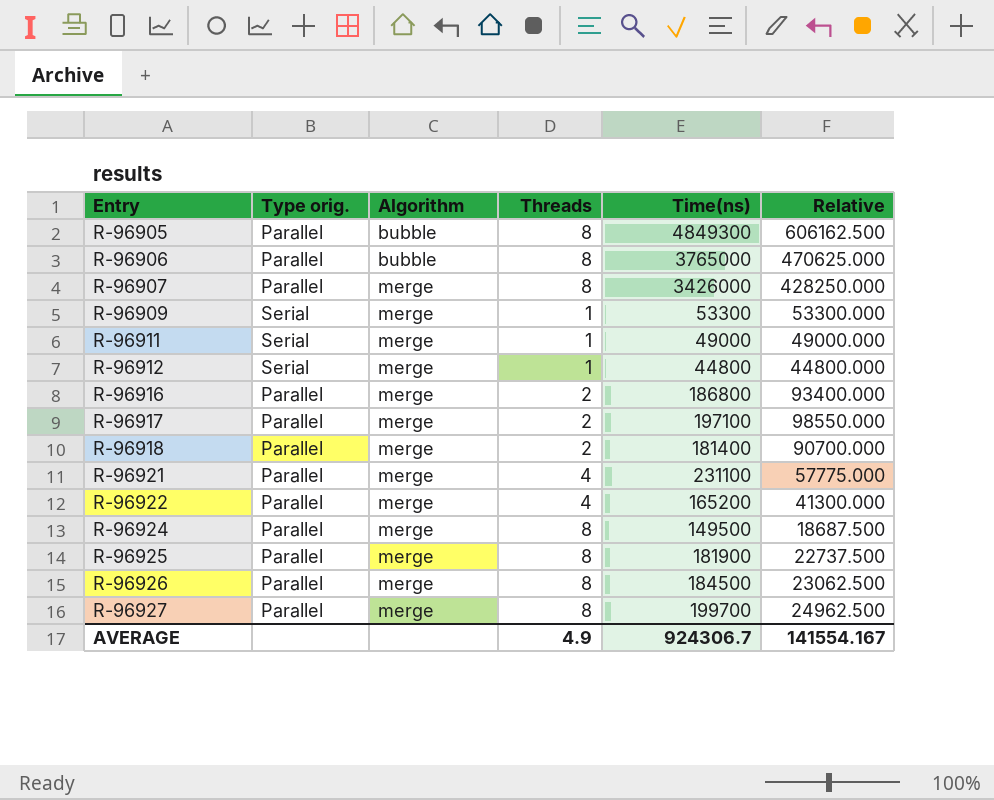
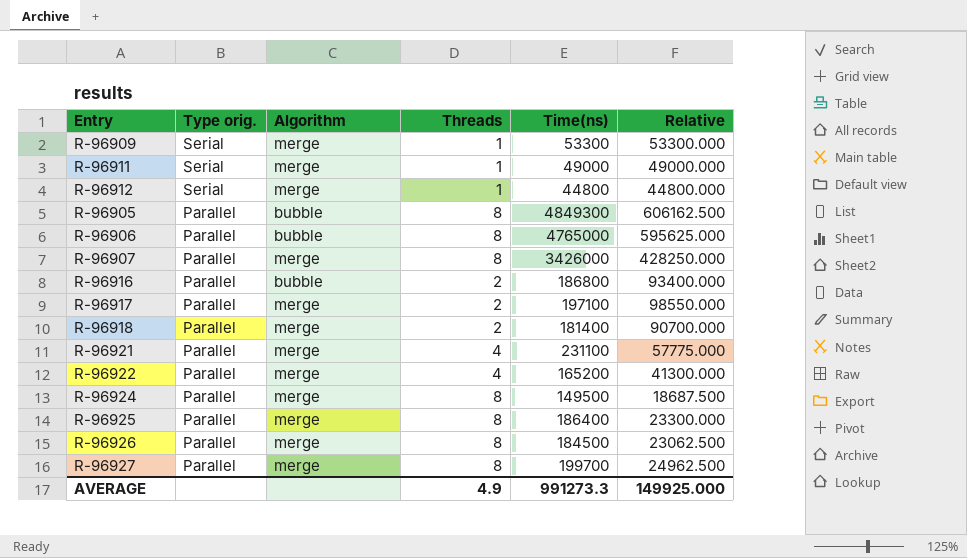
row order: Entry ascending -> Type orig. descending
R-96906 | Time(ns): 3765000 -> 4765000
R-96906 | Relative: 470625.000 -> 595625.000
R-96916 | Algorithm: merge -> bubble
R-96925 | Time(ns): 181900 -> 186400
R-96925 | Relative: 22737.500 -> 23300.000
AVERAGE | Time(ns): 924306.7 -> 991273.3
AVERAGE | Relative: 141554.167 -> 149925.000

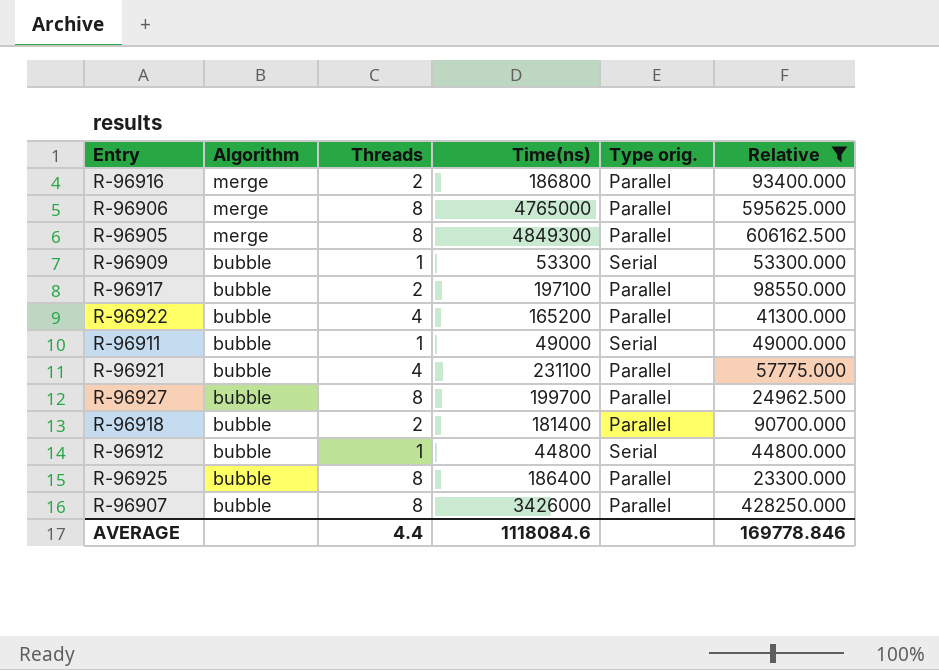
filter: none -> Relative >= 23300.000
row order: Type orig. descending -> Algorithm descending
column Type orig. | position: 2 -> 5
R-96916 | Algorithm: bubble -> merge
R-96906 | Algorithm: bubble -> merge
R-96905 | Algorithm: bubble -> merge
R-96909 | Algorithm: merge -> bubble
R-96917 | Algorithm: merge -> bubble
R-96922 | Algorithm: merge -> bubble
R-96911 | Algorithm: merge -> bubble
R-96921 | Algorithm: merge -> bubble
R-96927 | Algorithm: merge -> bubble
R-96918 | Algorithm: merge -> bubble
R-96912 | Algorithm: merge -> bubble
R-96925 | Algorithm: merge -> bubble
R-96907 | Algorithm: merge -> bubble
AVERAGE | Threads: 4.9 -> 4.4
AVERAGE | Time(ns): 991273.3 -> 1118084.6
AVERAGE | Relative: 149925.000 -> 169778.846

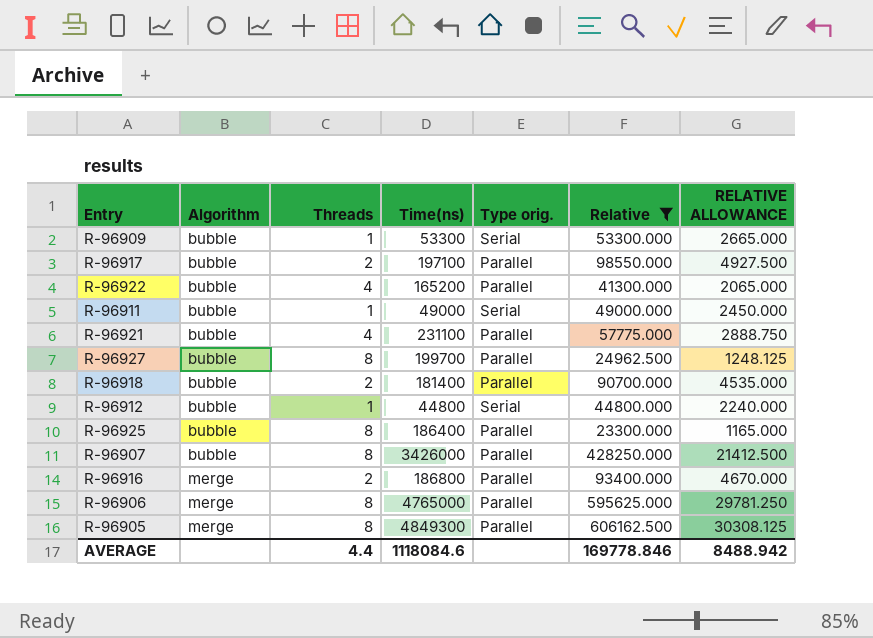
row order: Algorithm descending -> Algorithm ascending
column RELATIVE ALLOWANCE | formula: none -> [Relative] * 0.05

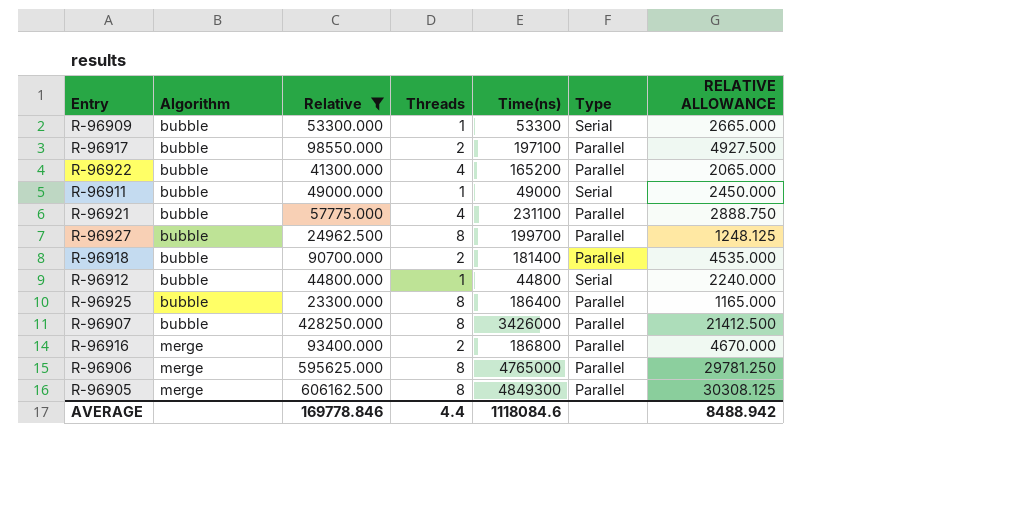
column Relative | position: 6 -> 3
column name: Type orig. -> Type

